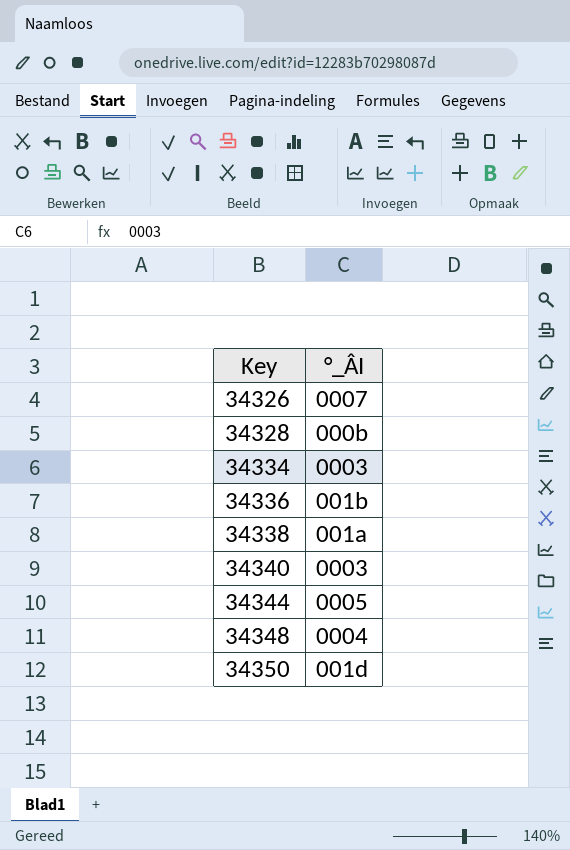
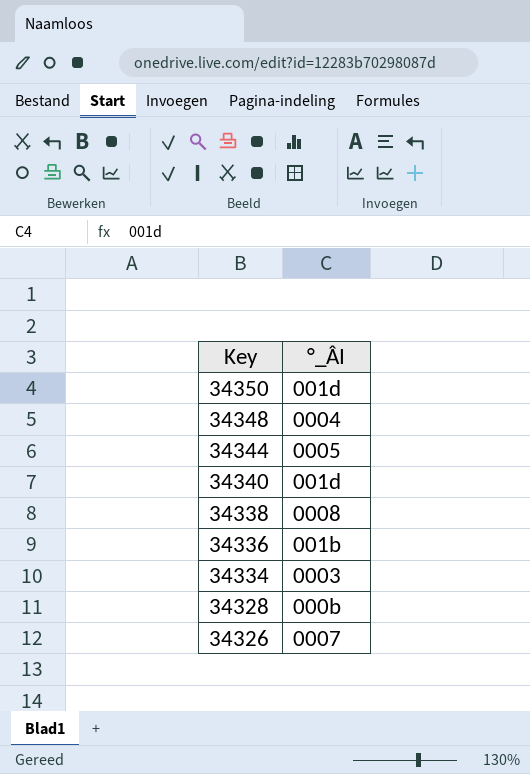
row order: Key ascending -> Key descending
34340 | °_ÂI: 0003 -> 001d
34338 | °_ÂI: 001a -> 0008

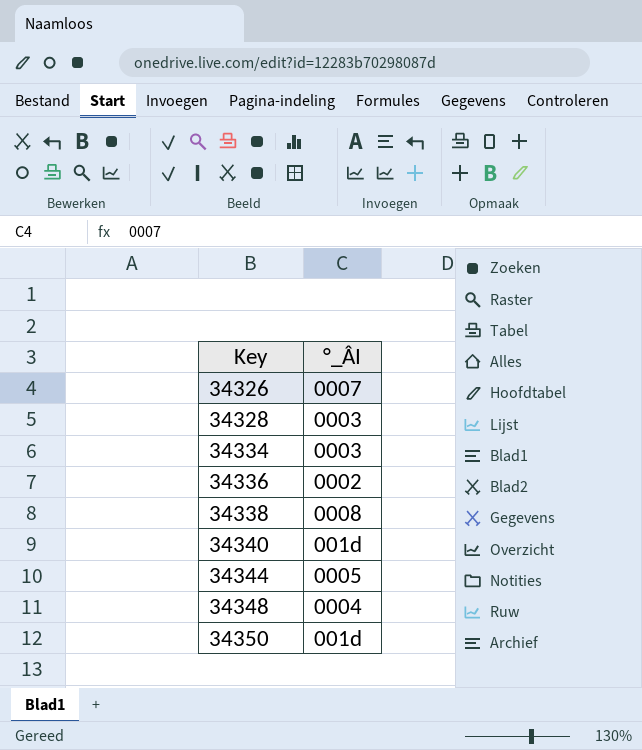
row order: Key descending -> Key ascending
34328 | °_ÂI: 000b -> 0003
34336 | °_ÂI: 001b -> 0002

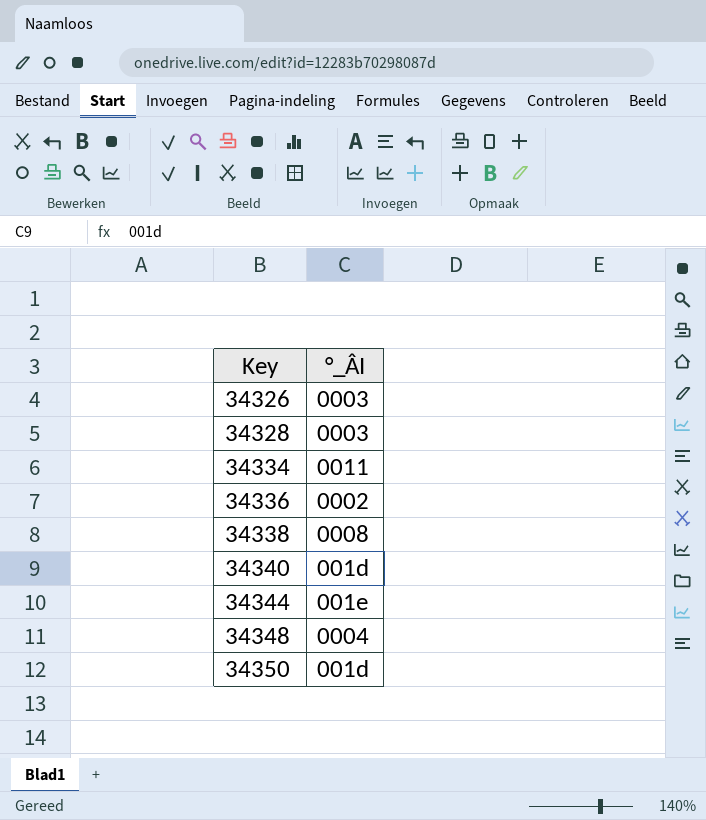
34326 | °_ÂI: 0007 -> 0003
34334 | °_ÂI: 0003 -> 0011
34344 | °_ÂI: 0005 -> 001e

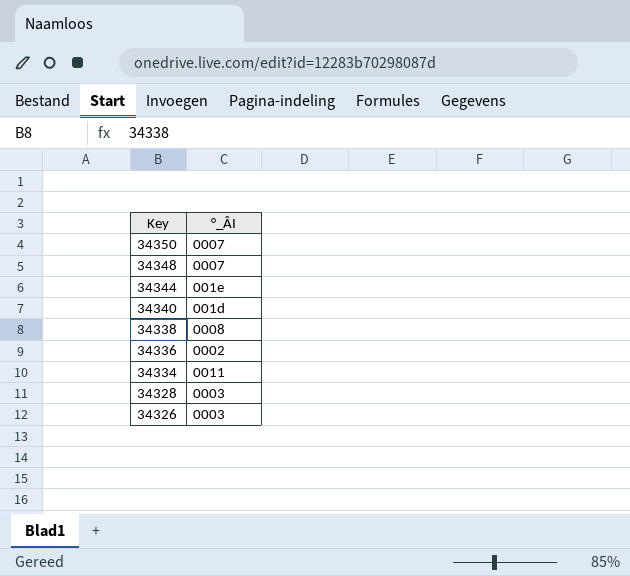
row order: Key ascending -> Key descending
34350 | °_ÂI: 001d -> 0007
34348 | °_ÂI: 0004 -> 0007

